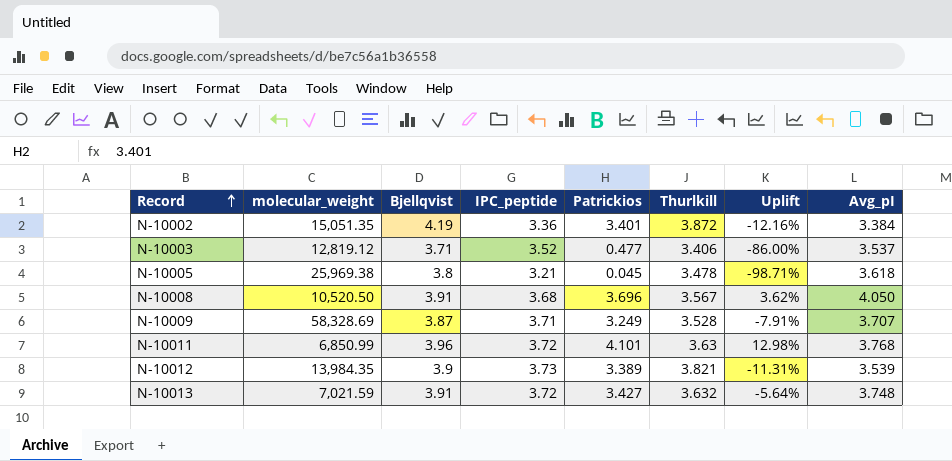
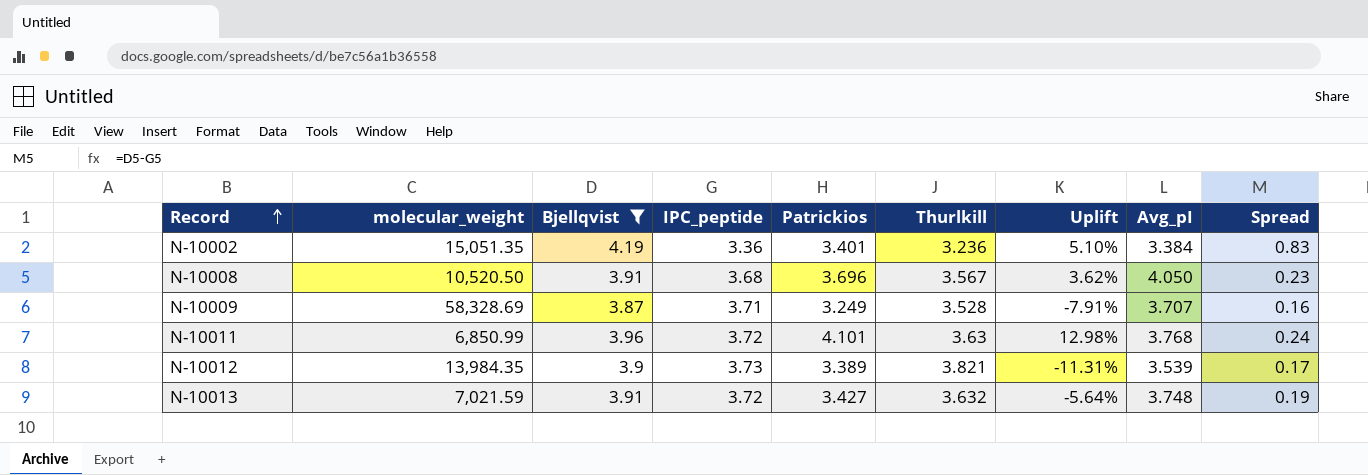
filter: none -> Bjellqvist >= 3.87
column Spread | formula: none -> [Bjellqvist] - [IPC_peptide]
N-10002 | Thurlkill: 3.872 -> 3.236
N-10002 | Uplift: -12.16% -> 5.10%

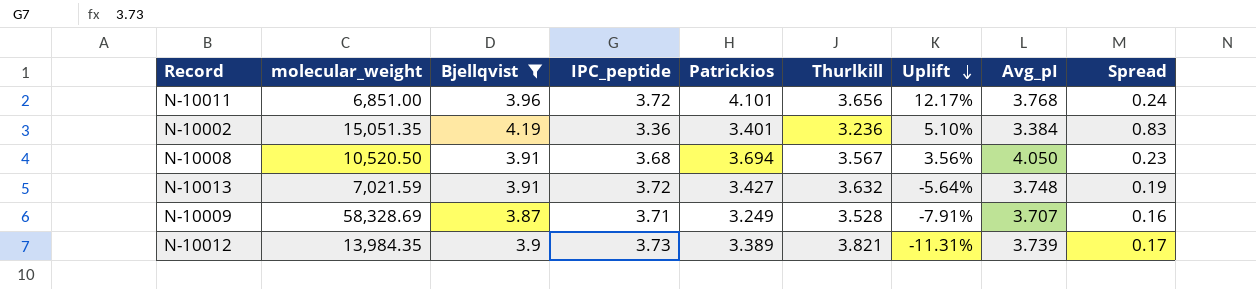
row order: Record ascending -> Uplift descending
N-10011 | molecular_weight: 6,850.99 -> 6,851.00
N-10011 | Thurlkill: 3.63 -> 3.656
N-10011 | Uplift: 12.98% -> 12.17%
N-10008 | Patrickios: 3.696 -> 3.694
N-10008 | Uplift: 3.62% -> 3.56%
N-10012 | Avg_pI: 3.539 -> 3.739

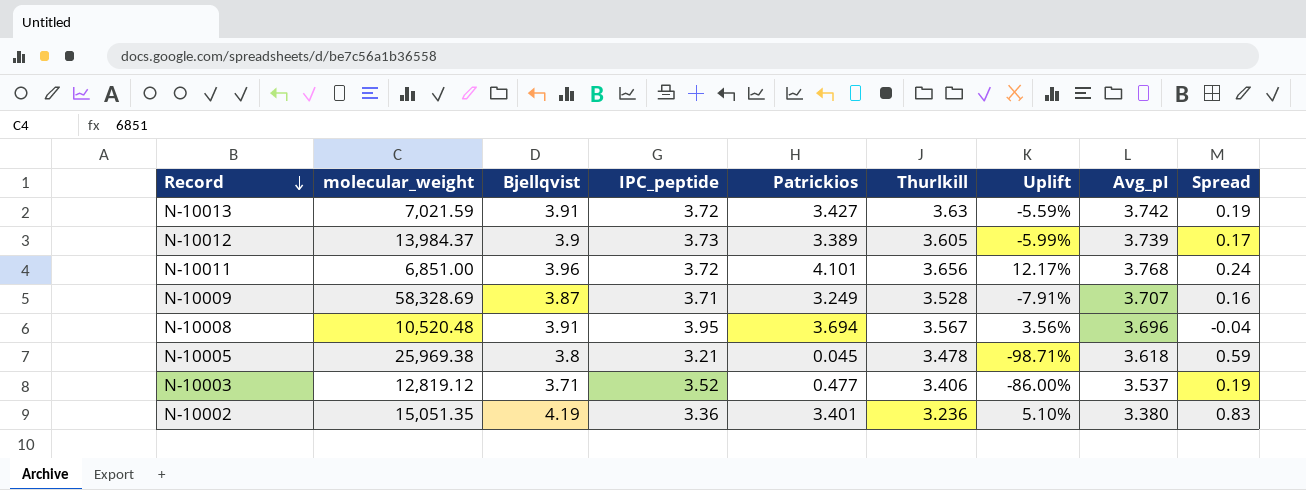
filter: Bjellqvist >= 3.87 -> none
row order: Uplift descending -> Record descending
N-10013 | Thurlkill: 3.632 -> 3.63
N-10013 | Uplift: -5.64% -> -5.59%
N-10013 | Avg_pI: 3.748 -> 3.742
N-10012 | molecular_weight: 13,984.35 -> 13,984.37
N-10012 | Thurlkill: 3.821 -> 3.605
N-10012 | Uplift: -11.31% -> -5.99%
N-10008 | molecular_weight: 10,520.50 -> 10,520.48
N-10008 | IPC_peptide: 3.68 -> 3.95
N-10008 | Avg_pI: 4.050 -> 3.696
N-10008 | Spread: 0.23 -> -0.04
N-10002 | Avg_pI: 3.384 -> 3.380

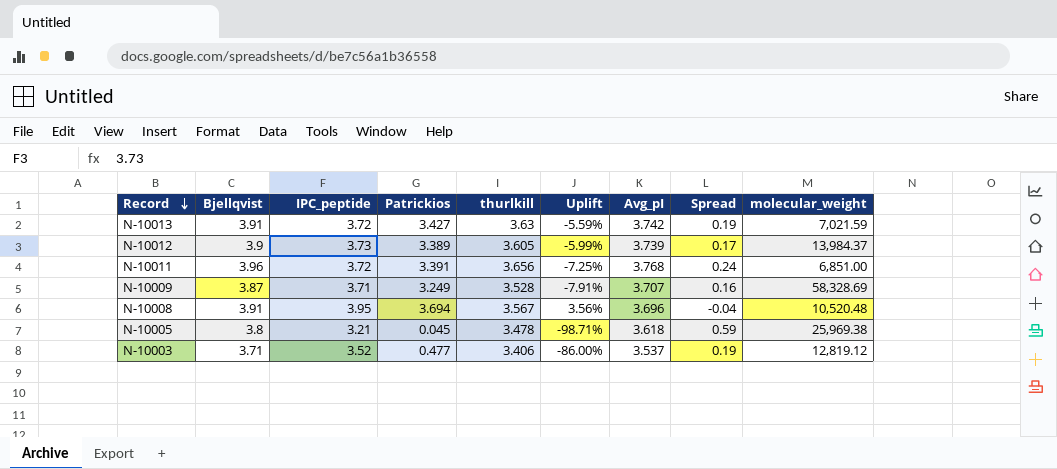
column name: Thurlkill -> thurlkill
column molecular_weight | position: 2 -> 9
row N-10002: 15,051.35 | 4.19 | 3.36 | 3.401 | 3.236 | 5.10% | 3.380 | 0.83 -> none
N-10011 | Patrickios: 4.101 -> 3.391
N-10011 | Uplift: 12.17% -> -7.25%

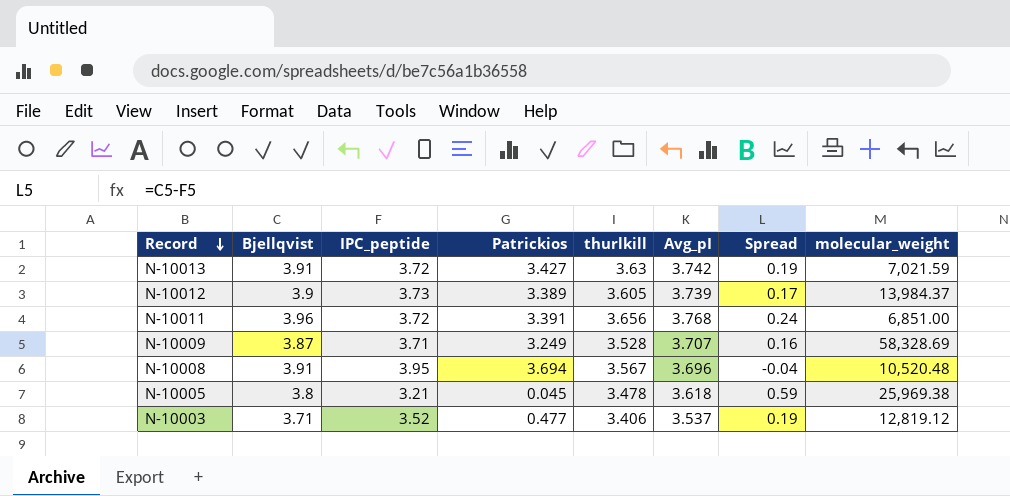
column Uplift | formula: ([Patrickios] - [thurlkill]) / [thurlkill] -> none

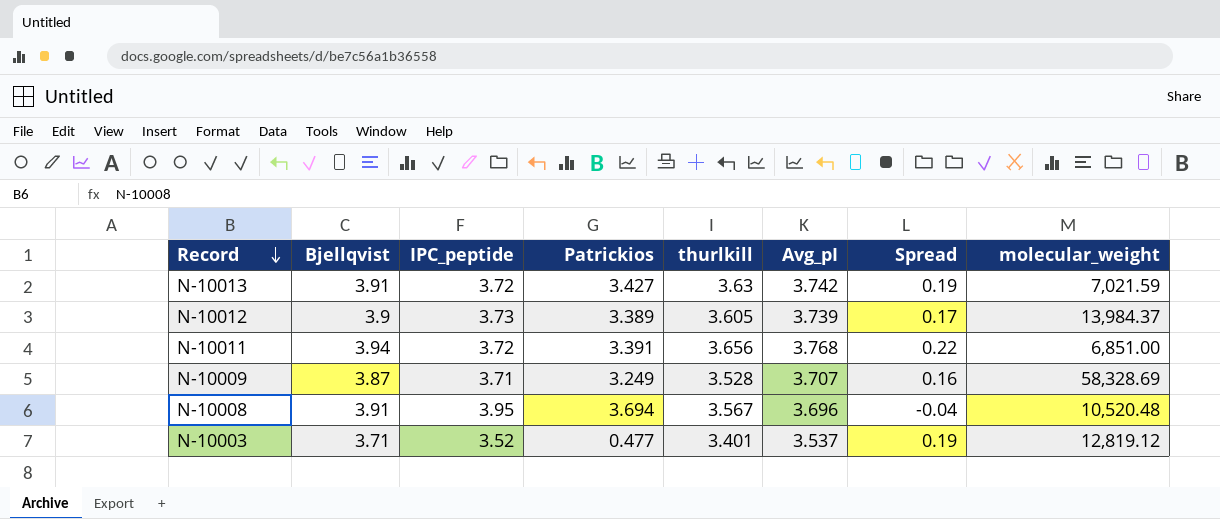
row N-10005: 3.8 | 3.21 | 0.045 | 3.478 | 3.618 | 0.59 | 25,969.38 -> none
N-10011 | Bjellqvist: 3.96 -> 3.94
N-10011 | Spread: 0.24 -> 0.22
N-10003 | thurlkill: 3.406 -> 3.401

